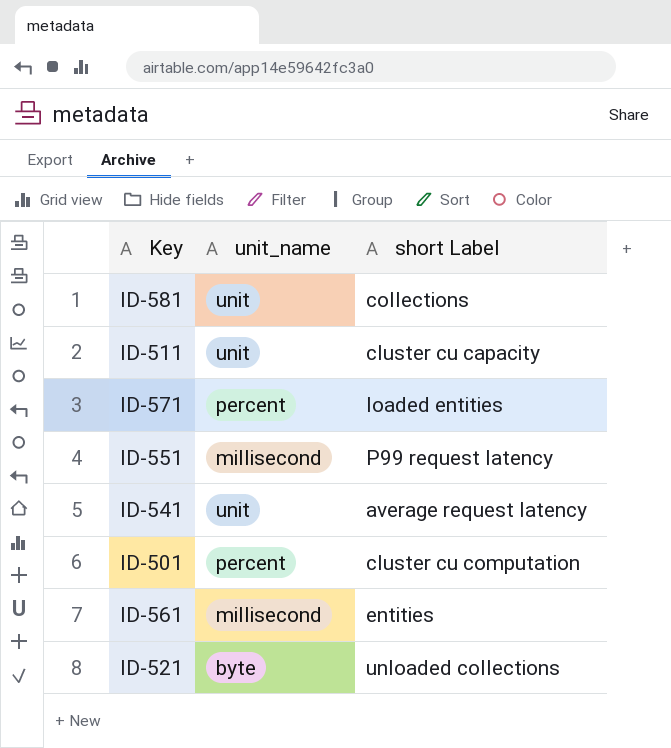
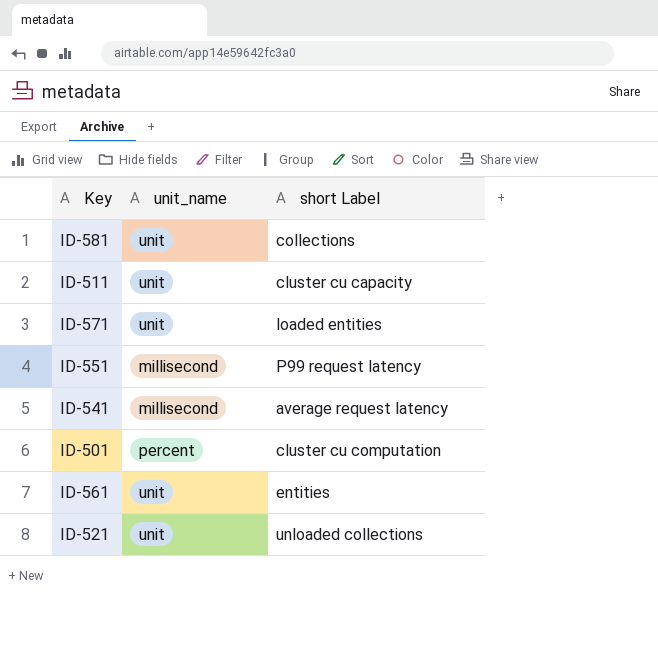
ID-571 | unit_name: percent -> unit
ID-541 | unit_name: unit -> millisecond
ID-561 | unit_name: millisecond -> unit
ID-521 | unit_name: byte -> unit

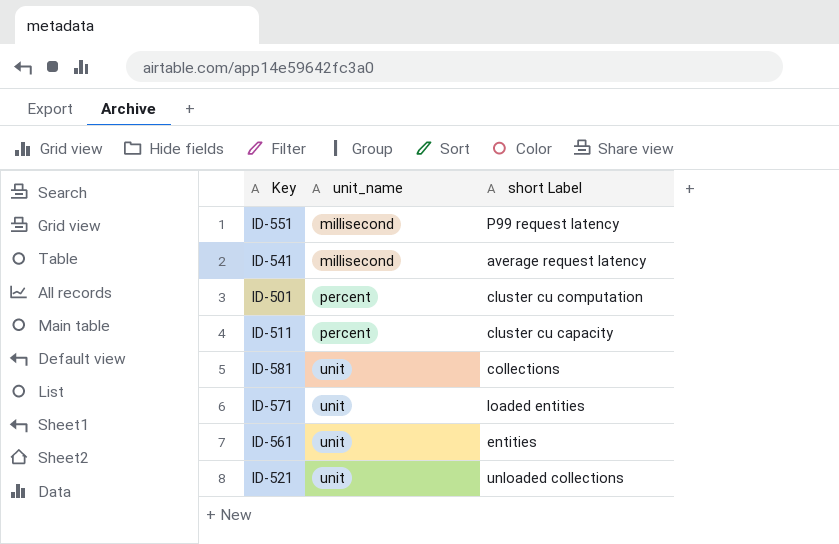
row order: none -> unit_name ascending
ID-511 | unit_name: unit -> percent

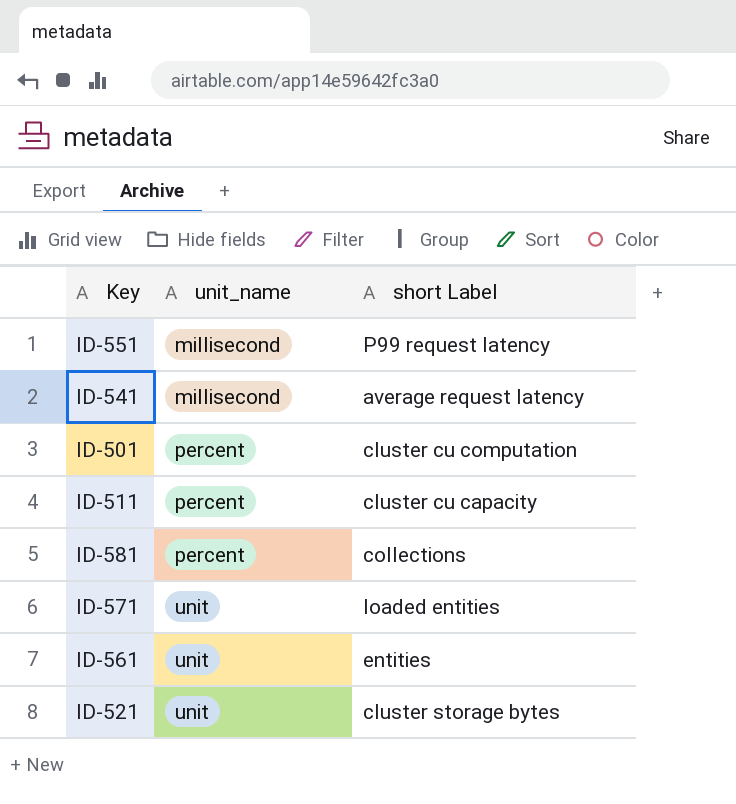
ID-581 | unit_name: unit -> percent
ID-521 | short Label: unloaded collections -> cluster storage bytes

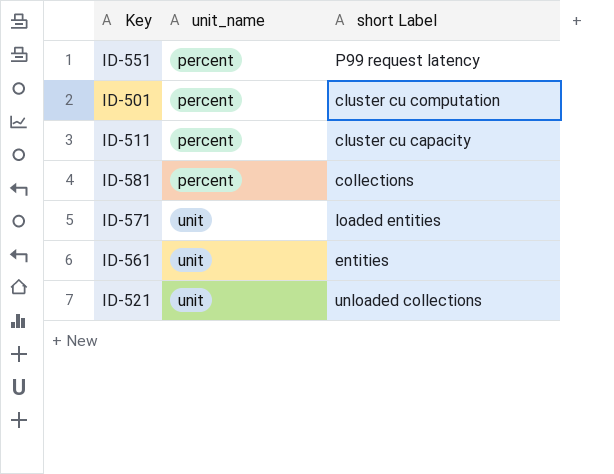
row ID-541: millisecond | average request latency -> none
ID-551 | unit_name: millisecond -> percent
ID-521 | short Label: cluster storage bytes -> unloaded collections

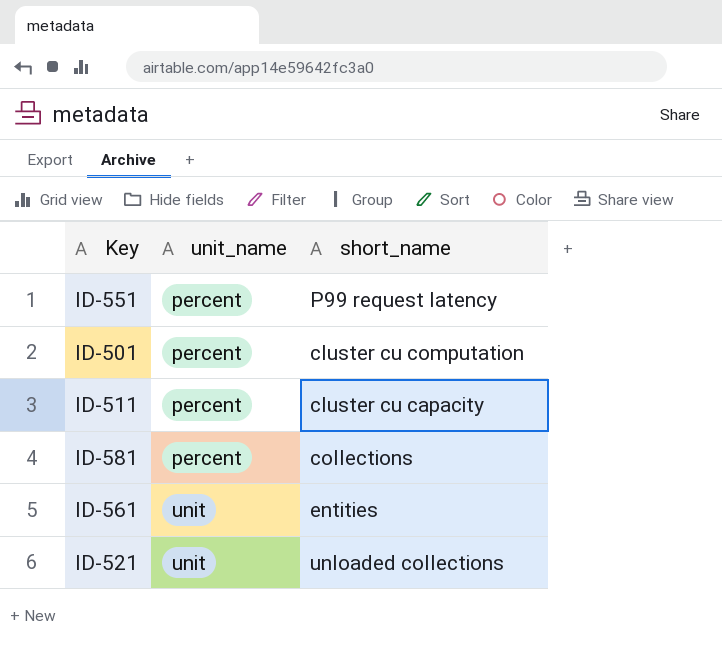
column name: short Label -> short_name
row ID-571: unit | loaded entities -> none

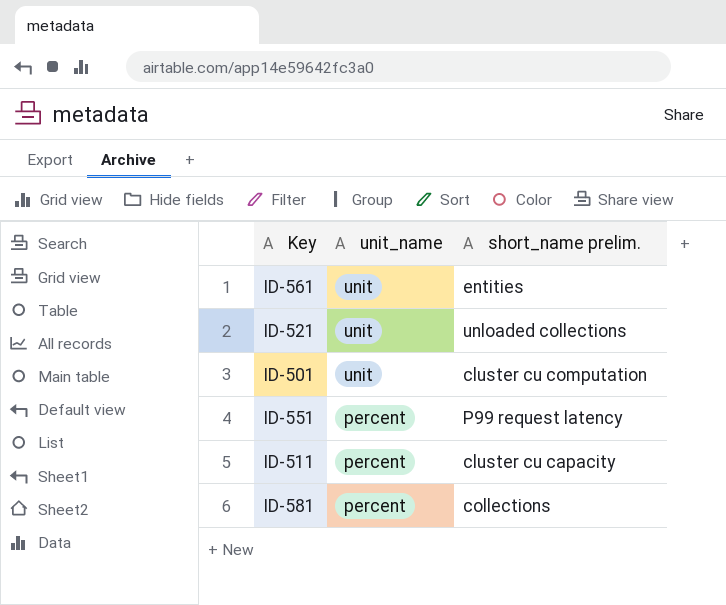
row order: unit_name ascending -> unit_name descending
column name: short_name -> short_name prelim.
ID-501 | unit_name: percent -> unit

